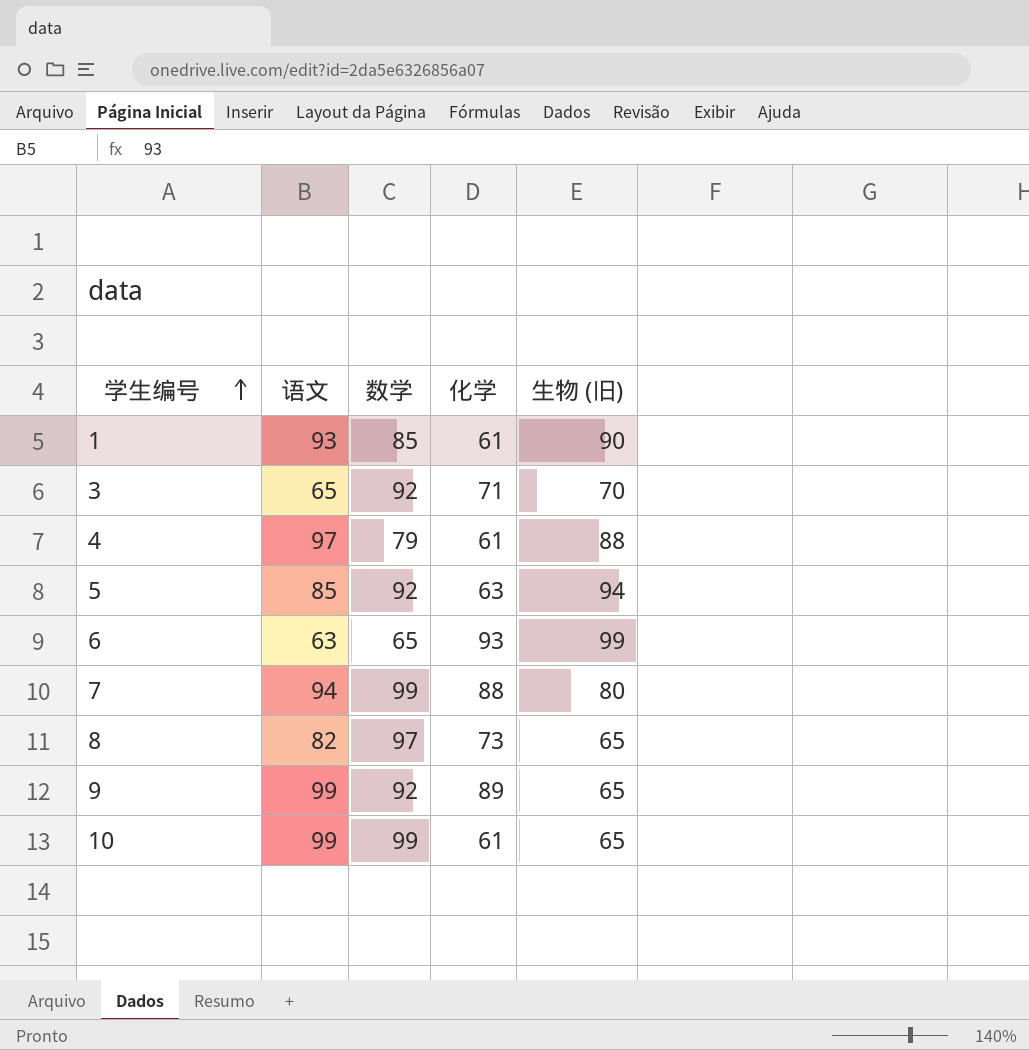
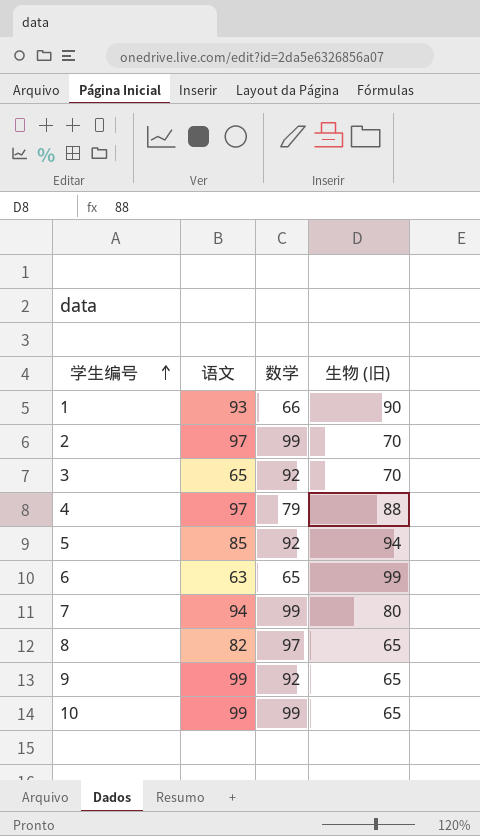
column 化学 | position: 4 -> none
1 | 数学: 85 -> 66
row 2: none -> 97 | 99 | 70

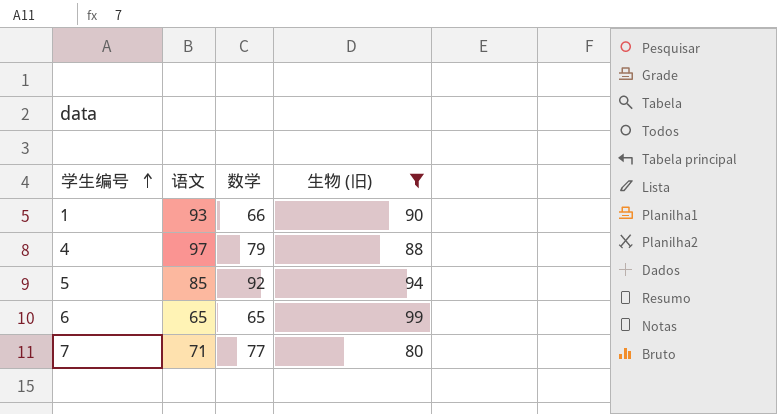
filter: none -> 生物 (旧) >= 80
6 | 语文: 63 -> 65
7 | 语文: 94 -> 71
7 | 数学: 99 -> 77

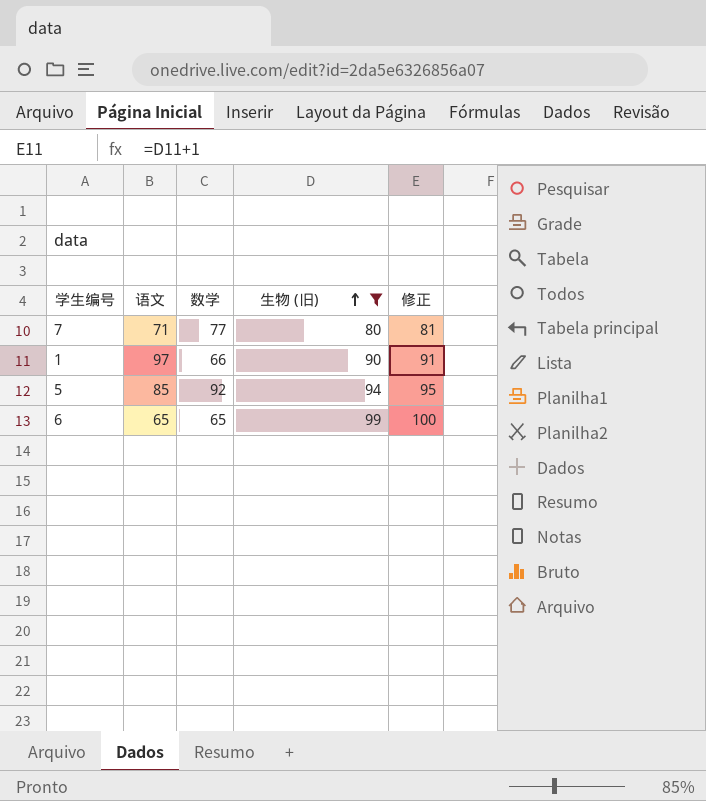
row order: 学生编号 ascending -> 生物 (旧) ascending
column 修正 | formula: none -> [生物 (旧)] + 1
row 4: 97 | 79 | 88 -> none
1 | 语文: 93 -> 97

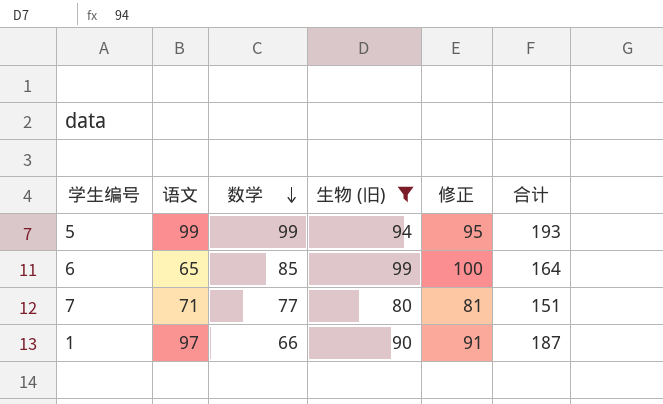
row order: 生物 (旧) ascending -> 数学 descending
column 合计 | formula: none -> [语文] + [生物 (旧)]
5 | 语文: 85 -> 99
5 | 数学: 92 -> 99
6 | 数学: 65 -> 85

